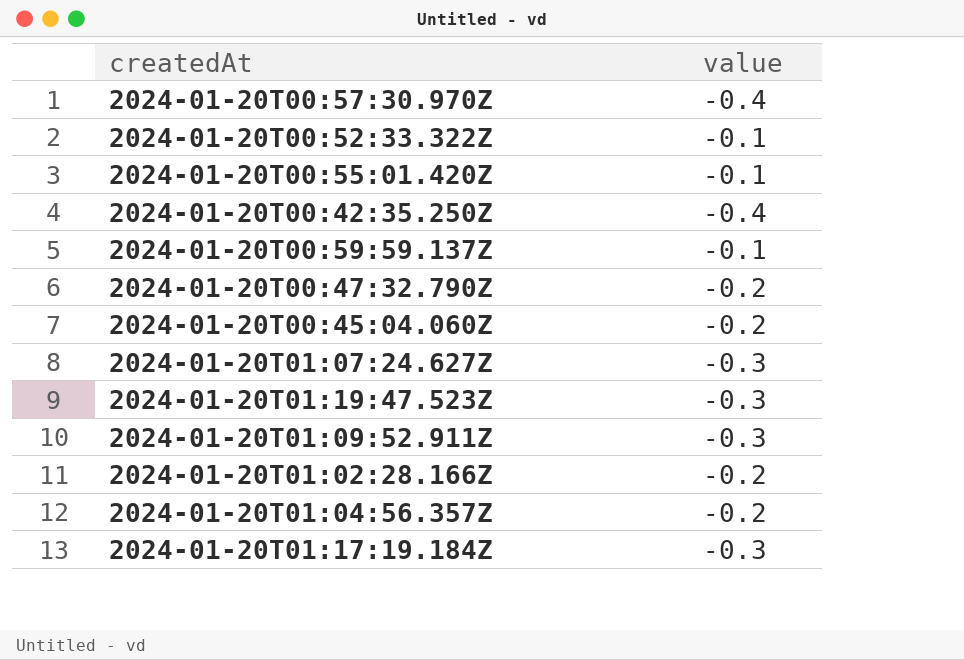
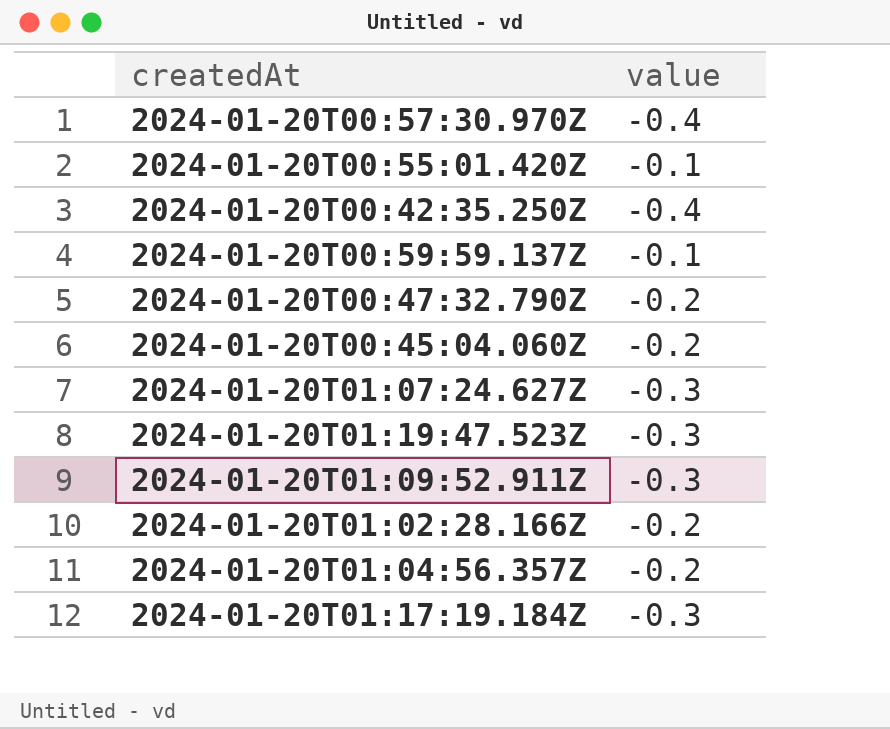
row 2024-01-20T00:52:33.322Z: -0.1 -> none

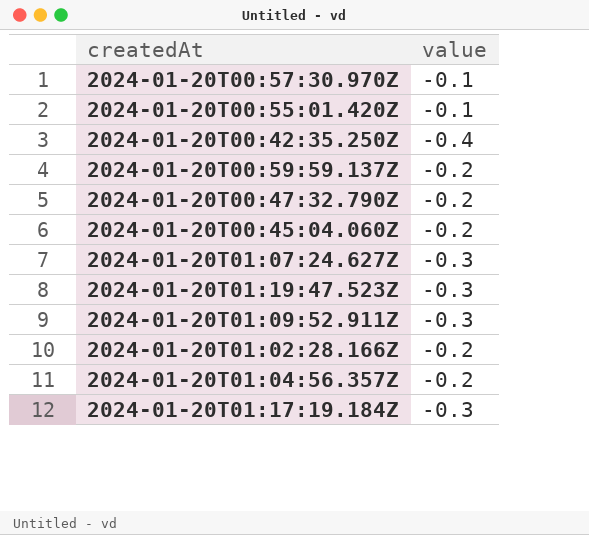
2024-01-20T00:57:30.970Z | value: -0.4 -> -0.1
2024-01-20T00:59:59.137Z | value: -0.1 -> -0.2

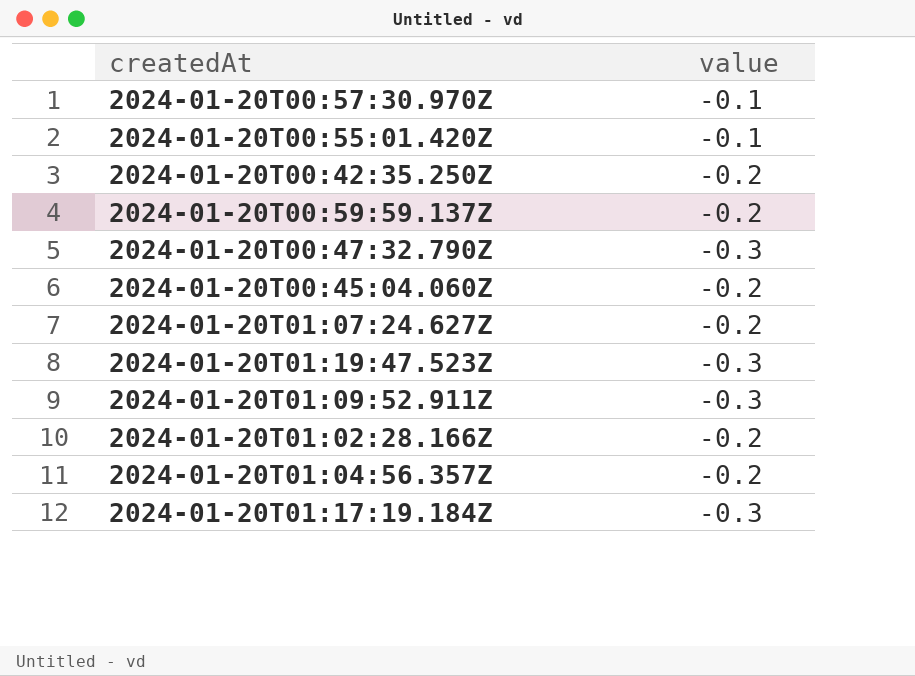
2024-01-20T00:42:35.250Z | value: -0.4 -> -0.2
2024-01-20T00:47:32.790Z | value: -0.2 -> -0.3
2024-01-20T01:07:24.627Z | value: -0.3 -> -0.2

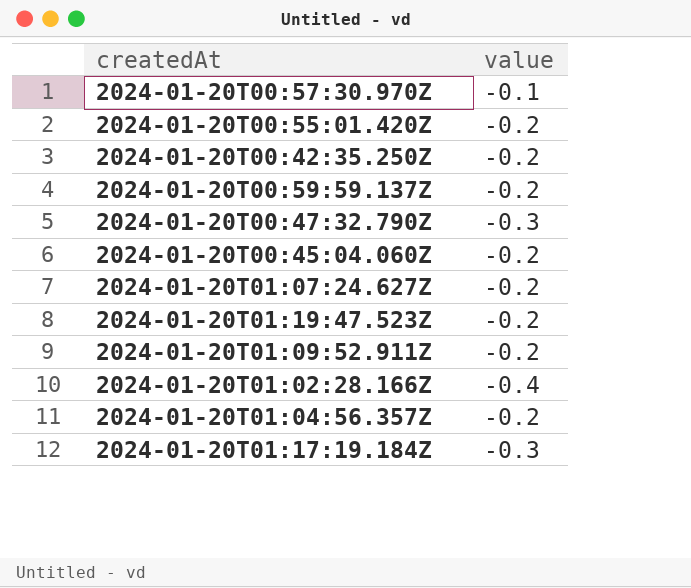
2024-01-20T00:55:01.420Z | value: -0.1 -> -0.2
2024-01-20T01:19:47.523Z | value: -0.3 -> -0.2
2024-01-20T01:09:52.911Z | value: -0.3 -> -0.2
2024-01-20T01:02:28.166Z | value: -0.2 -> -0.4

